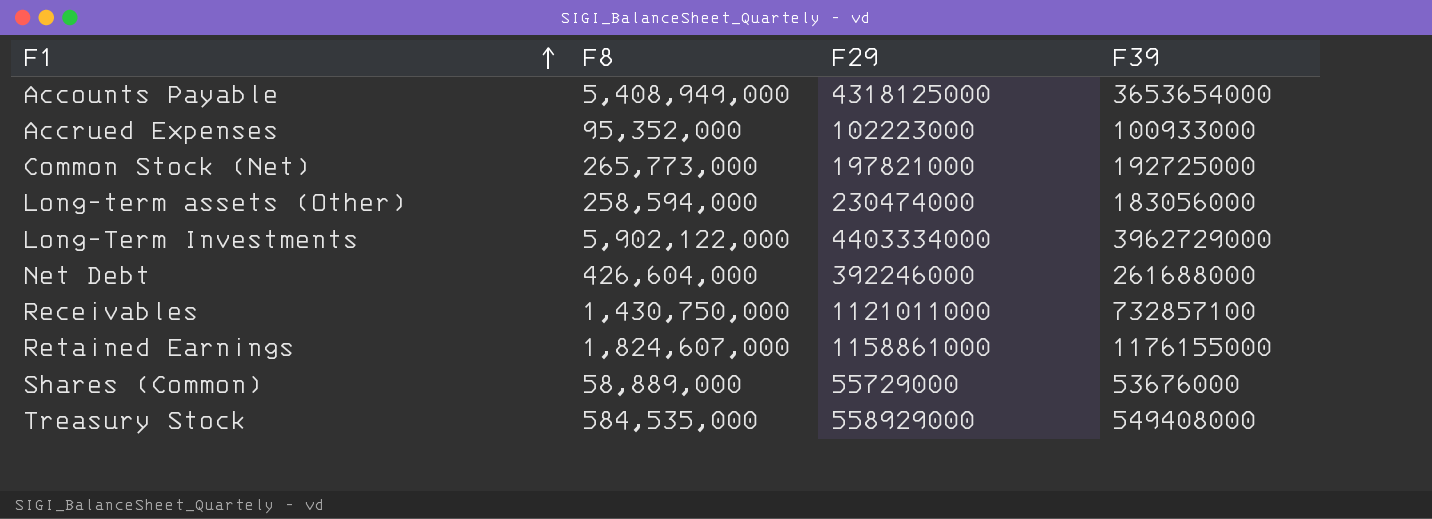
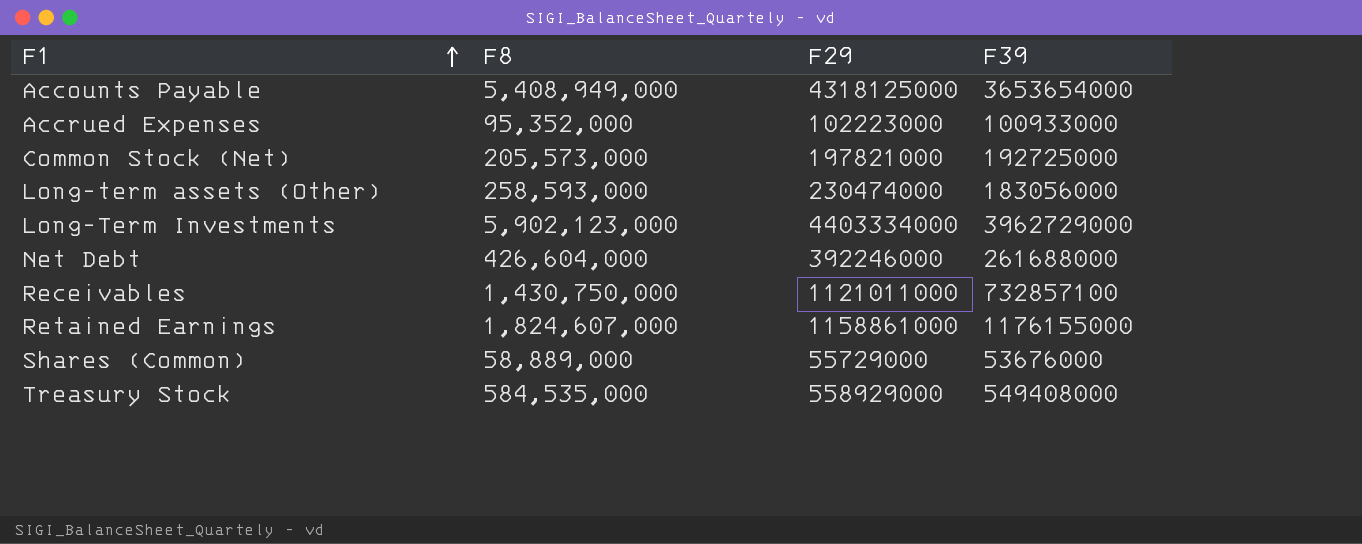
Common Stock (Net) | F8: 265,773,000 -> 205,573,000
Long-term assets (Other) | F8: 258,594,000 -> 258,593,000
Long-Term Investments | F8: 5,902,122,000 -> 5,902,123,000

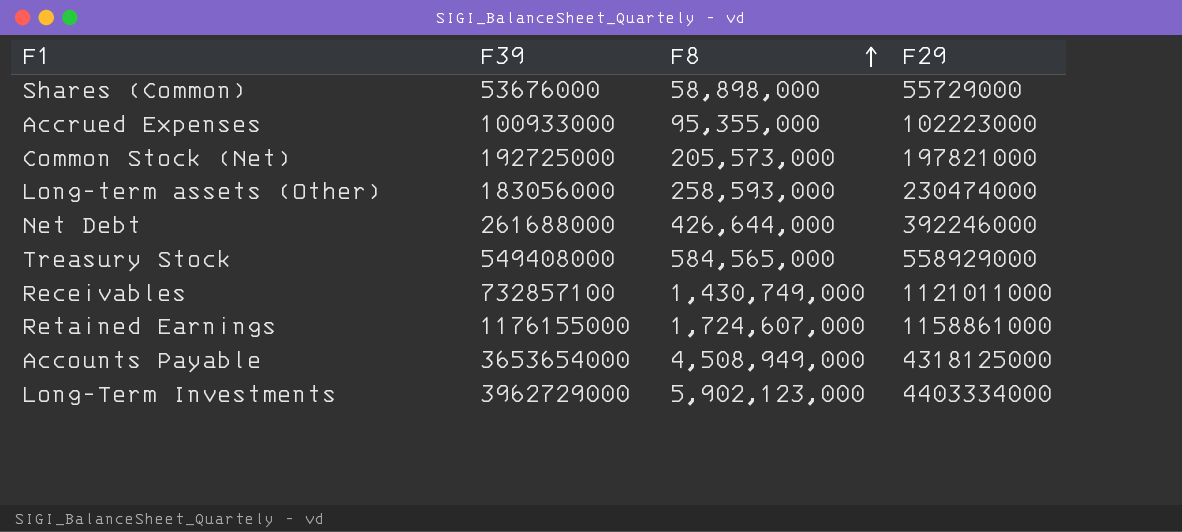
row order: F1 ascending -> F8 ascending
column F39 | position: 4 -> 2
Shares (Common) | F8: 58,889,000 -> 58,898,000
Accrued Expenses | F8: 95,352,000 -> 95,355,000
Net Debt | F8: 426,604,000 -> 426,644,000
Treasury Stock | F8: 584,535,000 -> 584,565,000
Receivables | F8: 1,430,750,000 -> 1,430,749,000
Retained Earnings | F8: 1,824,607,000 -> 1,724,607,000
Accounts Payable | F8: 5,408,949,000 -> 4,508,949,000

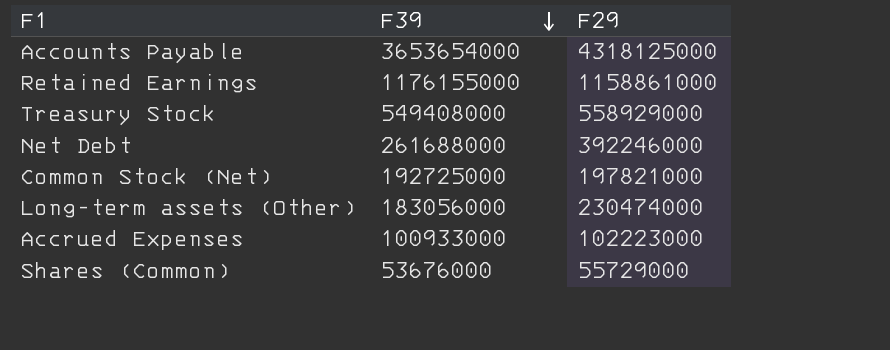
row order: F8 ascending -> F39 descending
column F8 | position: 3 -> none
row Receivables: 732857100 | 1,430,749,000 | 1121011000 -> none
row Long-Term Investments: 3962729000 | 5,902,123,000 | 4403334000 -> none

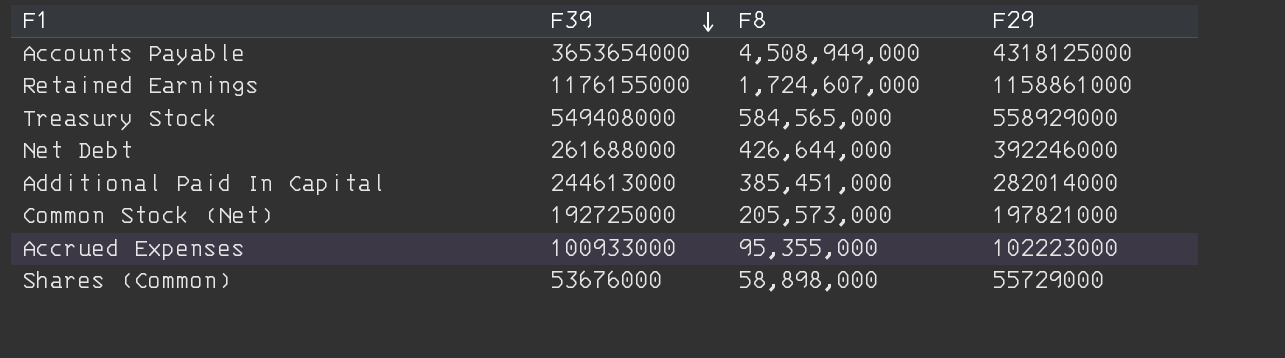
column F8 | position: none -> 3
row Long-term assets (Other): 183056000 | 230474000 -> none
row Additional Paid In Capital: none -> 244613000 | 385,451,000 | 282014000

